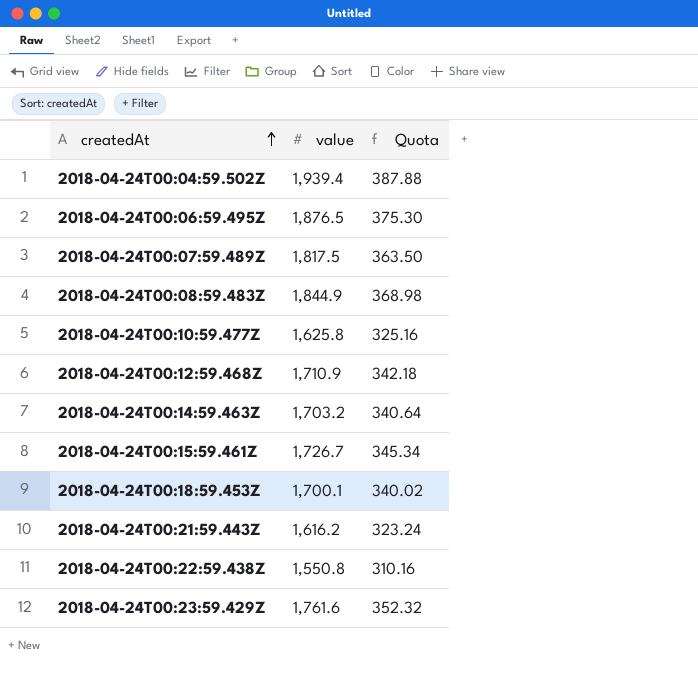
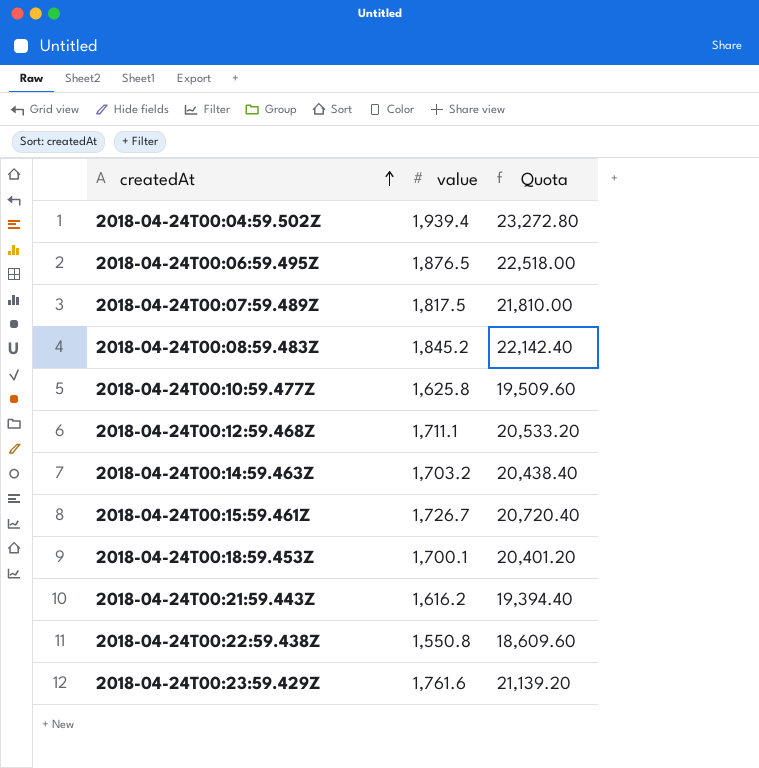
column Quota | formula: [value] * 0.2 -> [value] * 12
2018-04-24T00:08:59.483Z | value: 1,844.9 -> 1,845.2
2018-04-24T00:12:59.468Z | value: 1,710.9 -> 1,711.1

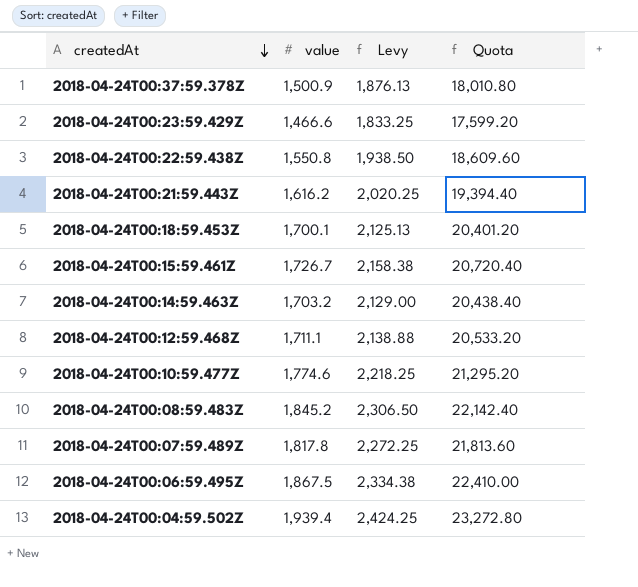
row order: createdAt ascending -> createdAt descending
column Levy | formula: none -> [value] * 1.25
row 2018-04-24T00:37:59.378Z: none -> 1,500.9 | 1,876.13 | 18,010.80
2018-04-24T00:23:59.429Z | value: 1,761.6 -> 1,466.6
2018-04-24T00:23:59.429Z | Quota: 21,139.20 -> 17,599.20
2018-04-24T00:10:59.477Z | value: 1,625.8 -> 1,774.6
2018-04-24T00:10:59.477Z | Quota: 19,509.60 -> 21,295.20
2018-04-24T00:07:59.489Z | value: 1,817.5 -> 1,817.8
2018-04-24T00:07:59.489Z | Quota: 21,810.00 -> 21,813.60
2018-04-24T00:06:59.495Z | value: 1,876.5 -> 1,867.5
2018-04-24T00:06:59.495Z | Quota: 22,518.00 -> 22,410.00

